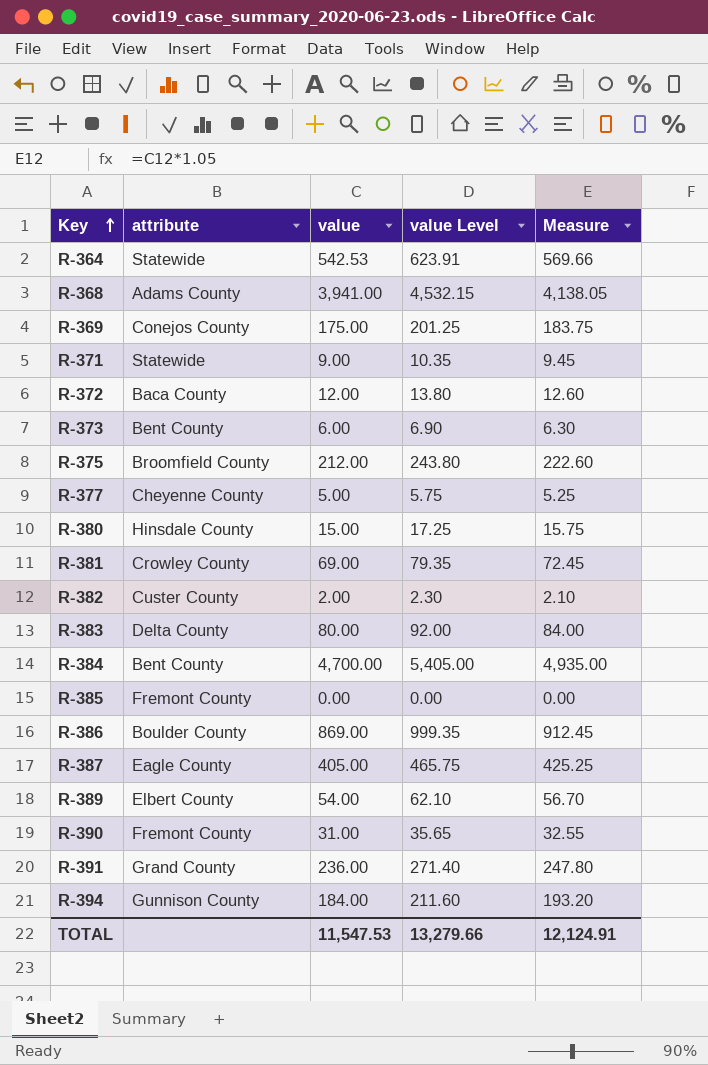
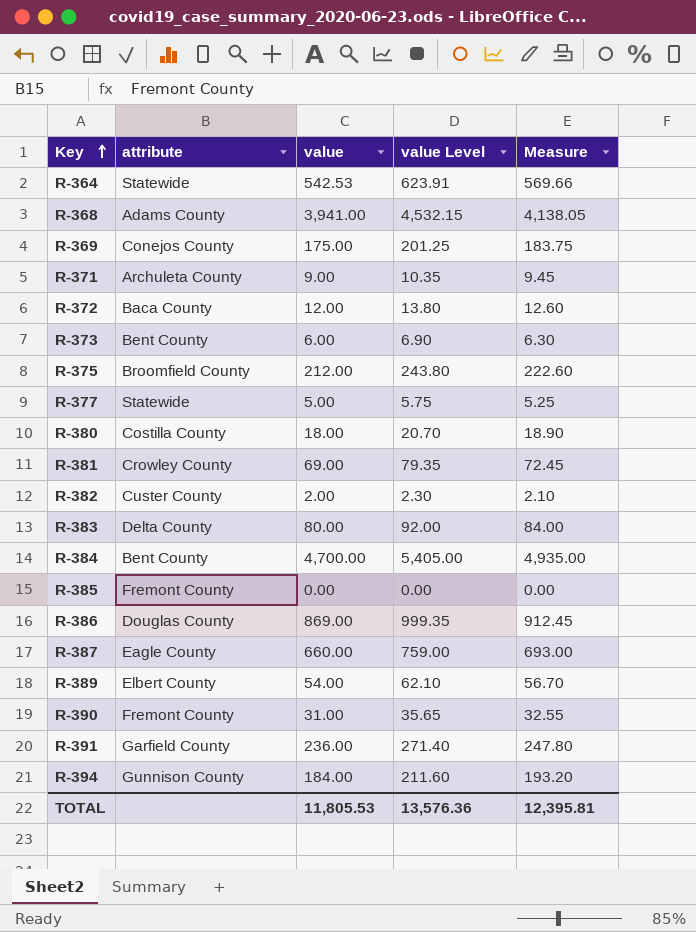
R-371 | attribute: Statewide -> Archuleta County
R-377 | attribute: Cheyenne County -> Statewide
R-380 | attribute: Hinsdale County -> Costilla County
R-380 | value: 15.00 -> 18.00
R-380 | value Level: 17.25 -> 20.70
R-380 | Measure: 15.75 -> 18.90
R-386 | attribute: Boulder County -> Douglas County
R-387 | value: 405.00 -> 660.00
R-387 | value Level: 465.75 -> 759.00
R-387 | Measure: 425.25 -> 693.00
R-391 | attribute: Grand County -> Garfield County
TOTAL | value: 11,547.53 -> 11,805.53
TOTAL | value Level: 13,279.66 -> 13,576.36
TOTAL | Measure: 12,124.91 -> 12,395.81

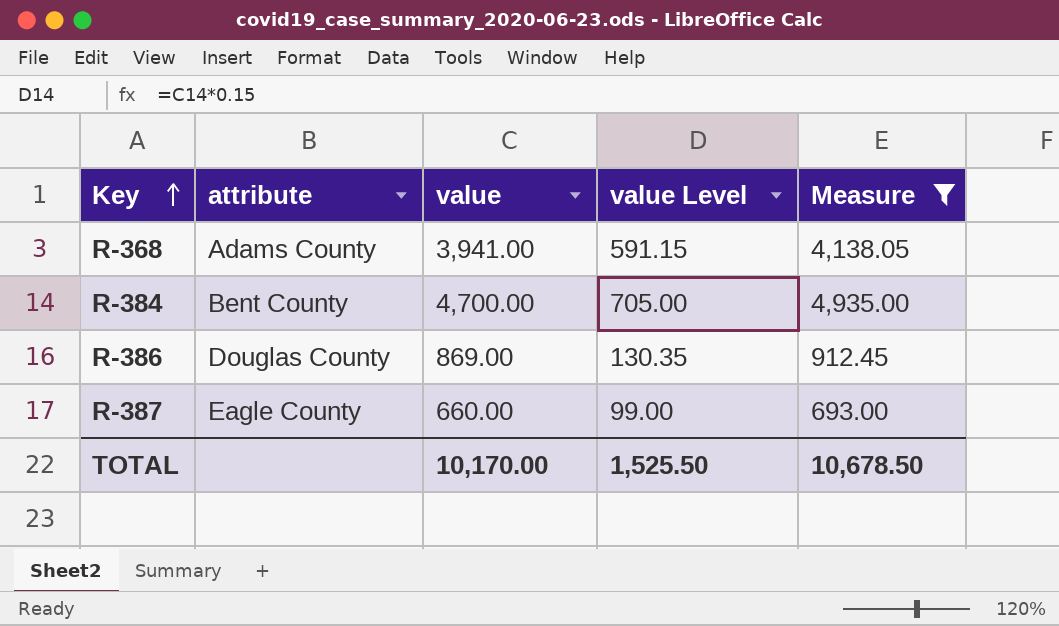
filter: none -> Measure >= 693.00
column value Level | formula: [value] * 1.15 -> [value] * 0.15
TOTAL | value: 11,805.53 -> 10,170.00
TOTAL | value Level: 13,576.36 -> 1,525.50
TOTAL | Measure: 12,395.81 -> 10,678.50

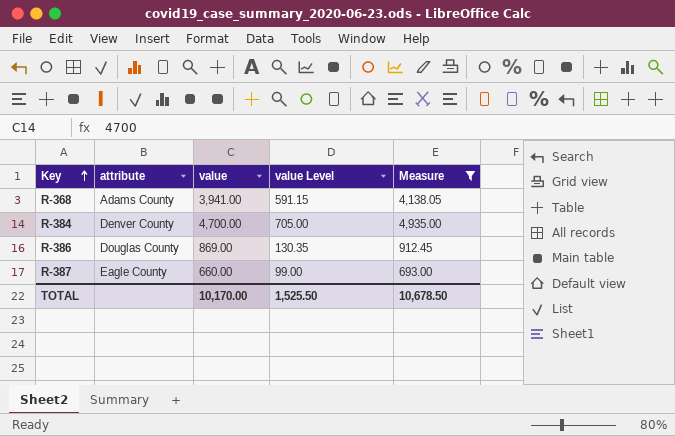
R-384 | attribute: Bent County -> Denver County

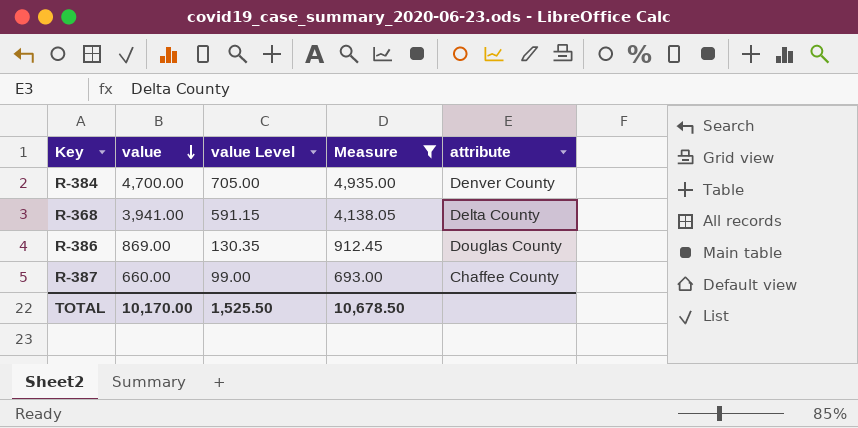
row order: Key ascending -> value descending
column attribute | position: 2 -> 5
R-368 | attribute: Adams County -> Delta County
R-387 | attribute: Eagle County -> Chaffee County

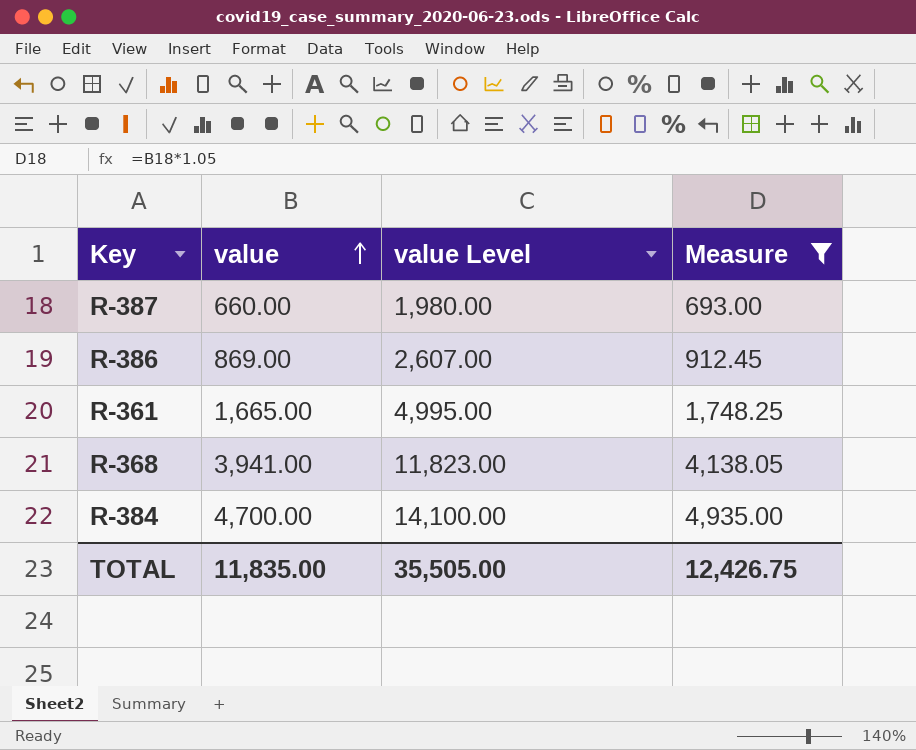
row order: value descending -> value ascending
column attribute | position: 5 -> none
column value Level | formula: [value] * 0.15 -> [value] * 3
row R-361: none -> 1,665.00 | 4,995.00 | 1,748.25
TOTAL | value: 10,170.00 -> 11,835.00
TOTAL | value Level: 1,525.50 -> 35,505.00
TOTAL | Measure: 10,678.50 -> 12,426.75

